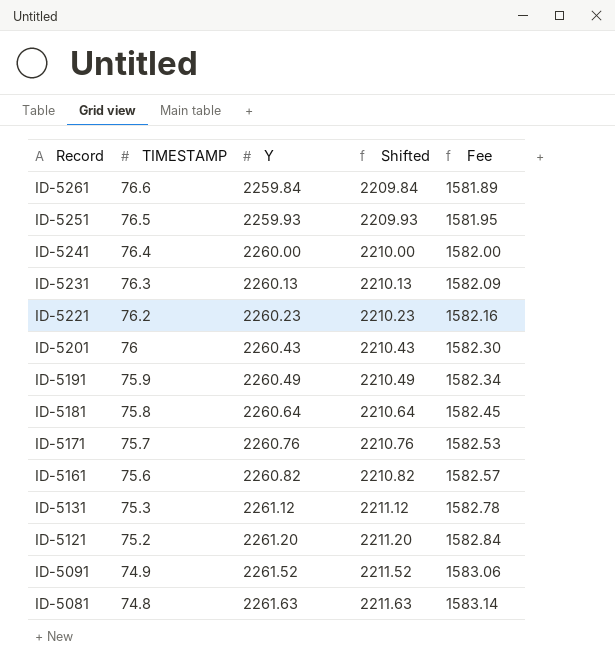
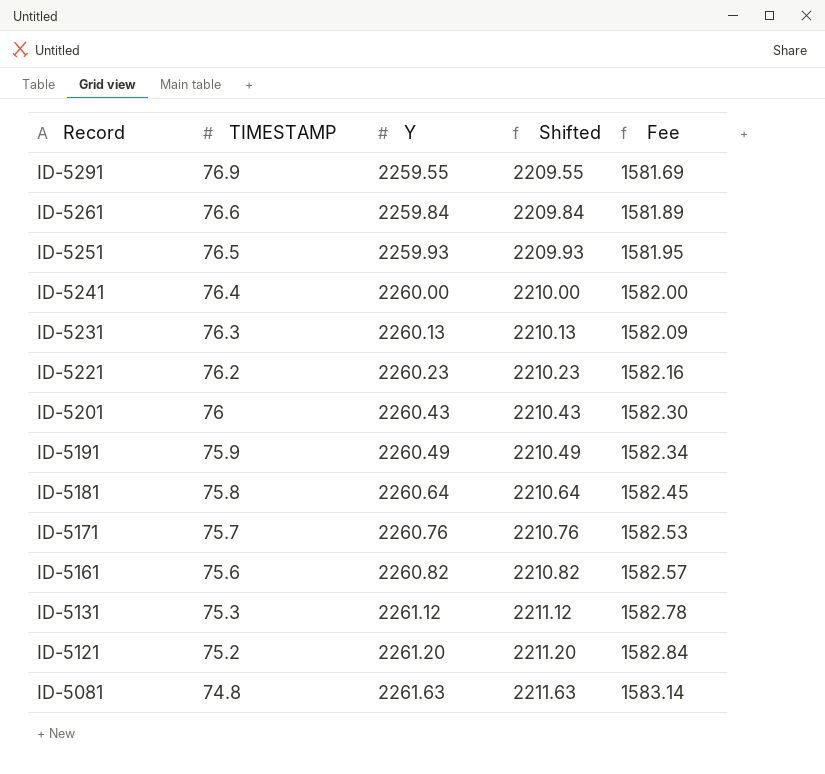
row ID-5091: 74.9 | 2261.52 | 2211.52 | 1583.06 -> none
row ID-5291: none -> 76.9 | 2259.55 | 2209.55 | 1581.69

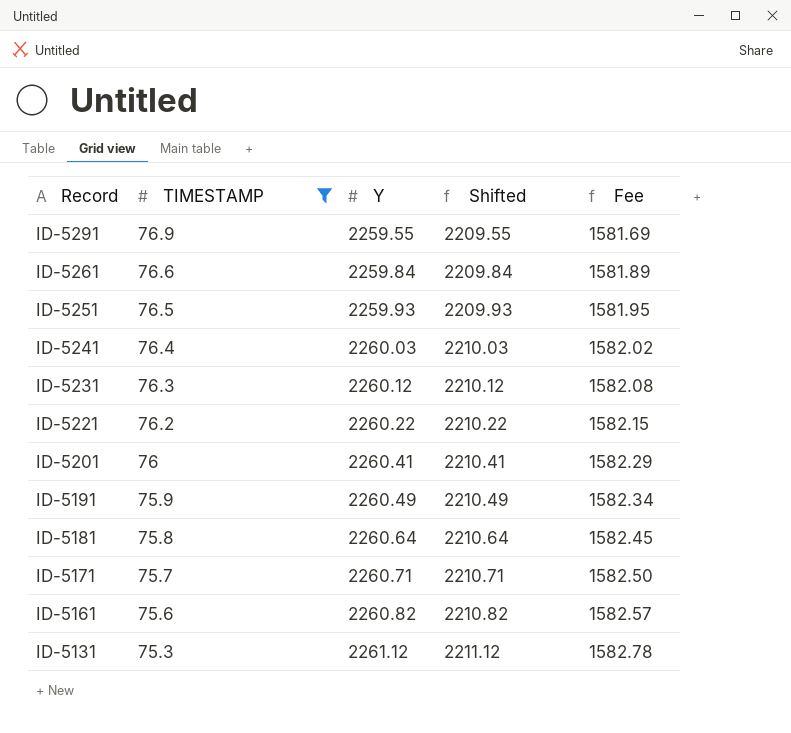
filter: none -> TIMESTAMP >= 75.3
ID-5241 | Y: 2260.00 -> 2260.03
ID-5241 | Shifted: 2210.00 -> 2210.03
ID-5241 | Fee: 1582.00 -> 1582.02
ID-5231 | Y: 2260.13 -> 2260.12
ID-5231 | Shifted: 2210.13 -> 2210.12
ID-5231 | Fee: 1582.09 -> 1582.08
ID-5221 | Y: 2260.23 -> 2260.22
ID-5221 | Shifted: 2210.23 -> 2210.22
ID-5221 | Fee: 1582.16 -> 1582.15
ID-5201 | Y: 2260.43 -> 2260.41
ID-5201 | Shifted: 2210.43 -> 2210.41
ID-5201 | Fee: 1582.30 -> 1582.29
ID-5171 | Y: 2260.76 -> 2260.71
ID-5171 | Shifted: 2210.76 -> 2210.71
ID-5171 | Fee: 1582.53 -> 1582.50

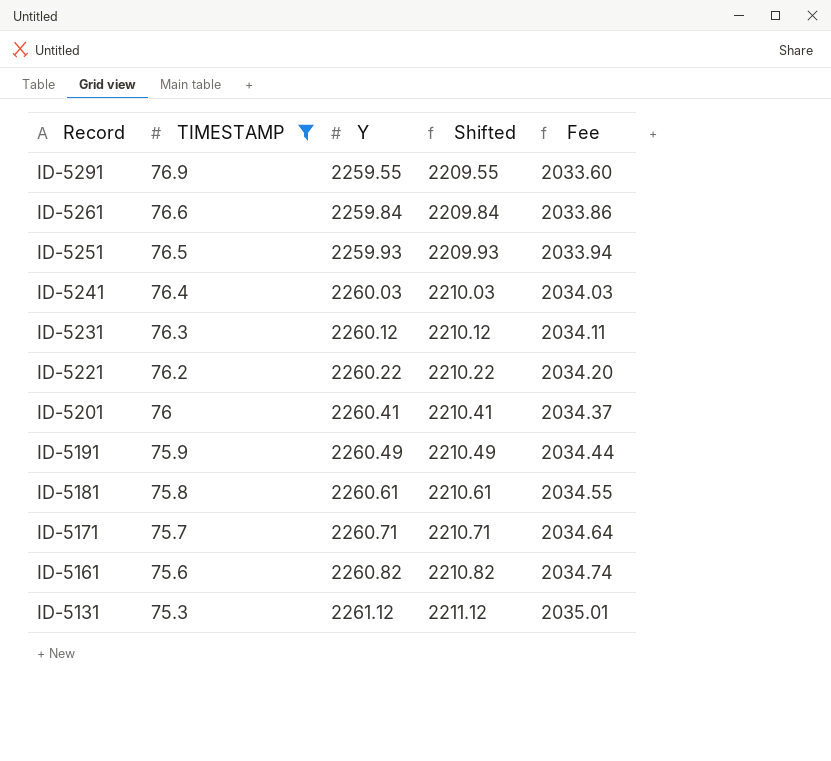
column Fee | formula: [Y] * 0.7 -> [Y] * 0.9
ID-5181 | Y: 2260.64 -> 2260.61
ID-5181 | Shifted: 2210.64 -> 2210.61

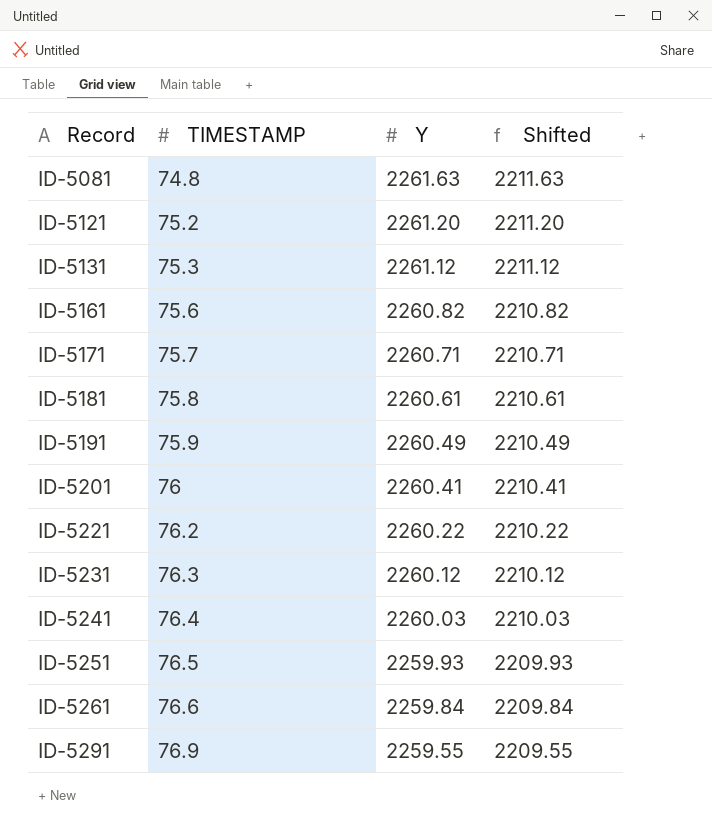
filter: TIMESTAMP >= 75.3 -> none
row order: Record descending -> Record ascending
column Fee | formula: [Y] * 0.9 -> none

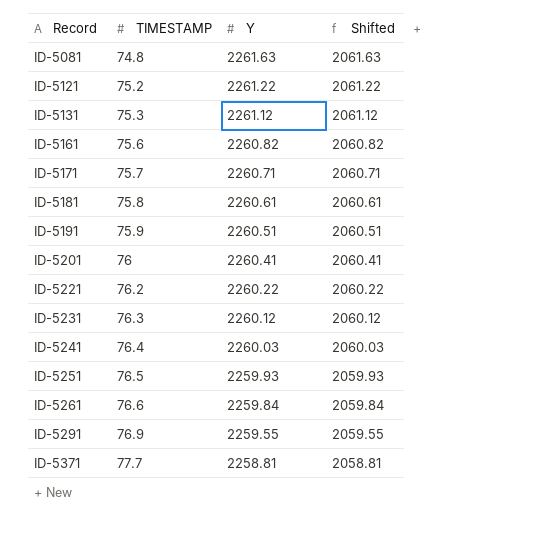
column Shifted | formula: [Y] - 50 -> [Y] - 200
ID-5121 | Y: 2261.20 -> 2261.22
ID-5191 | Y: 2260.49 -> 2260.51
row ID-5371: none -> 77.7 | 2258.81 | 2058.81

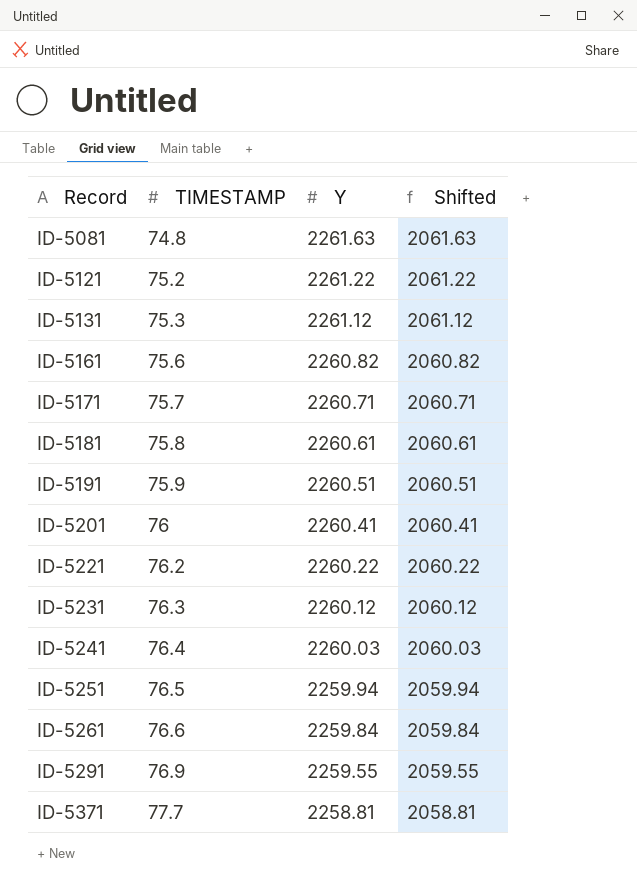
ID-5251 | Y: 2259.93 -> 2259.94
ID-5251 | Shifted: 2059.93 -> 2059.94

